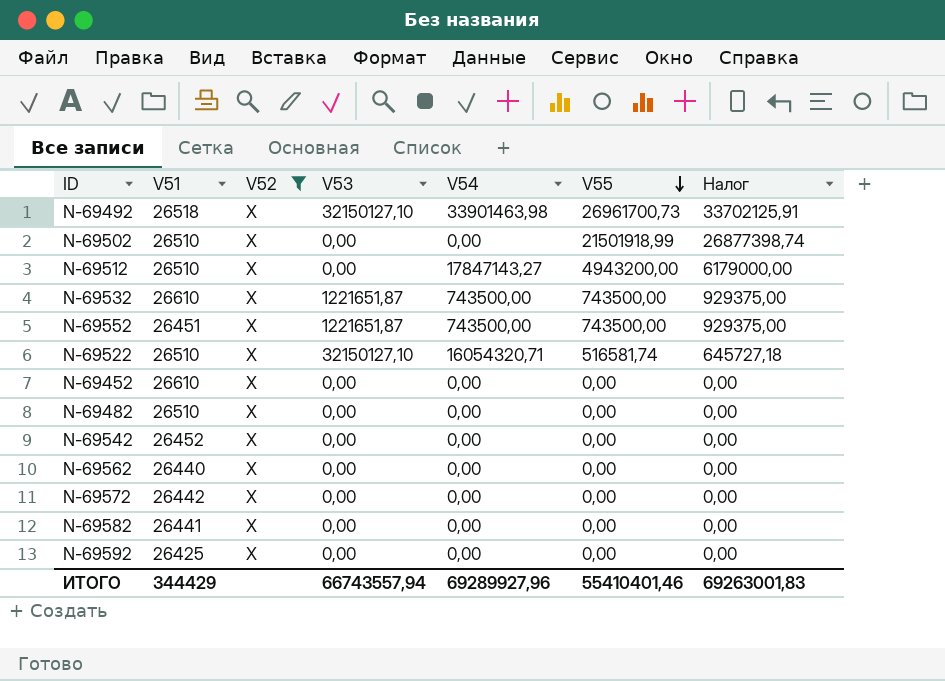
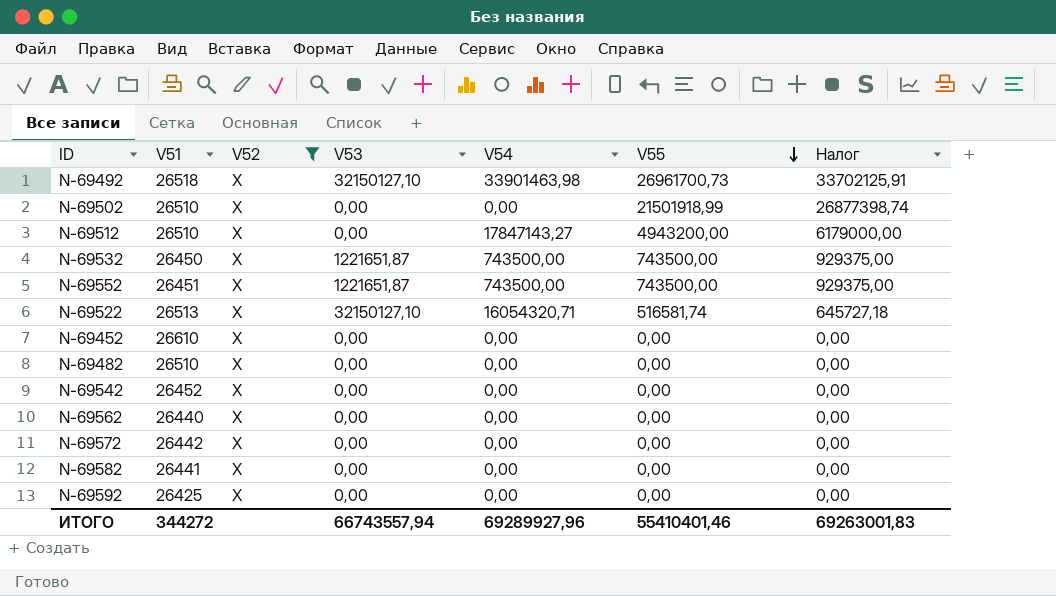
N-69532 | V51: 26610 -> 26450
N-69522 | V51: 26510 -> 26513
ИТОГО | V51: 344429 -> 344272

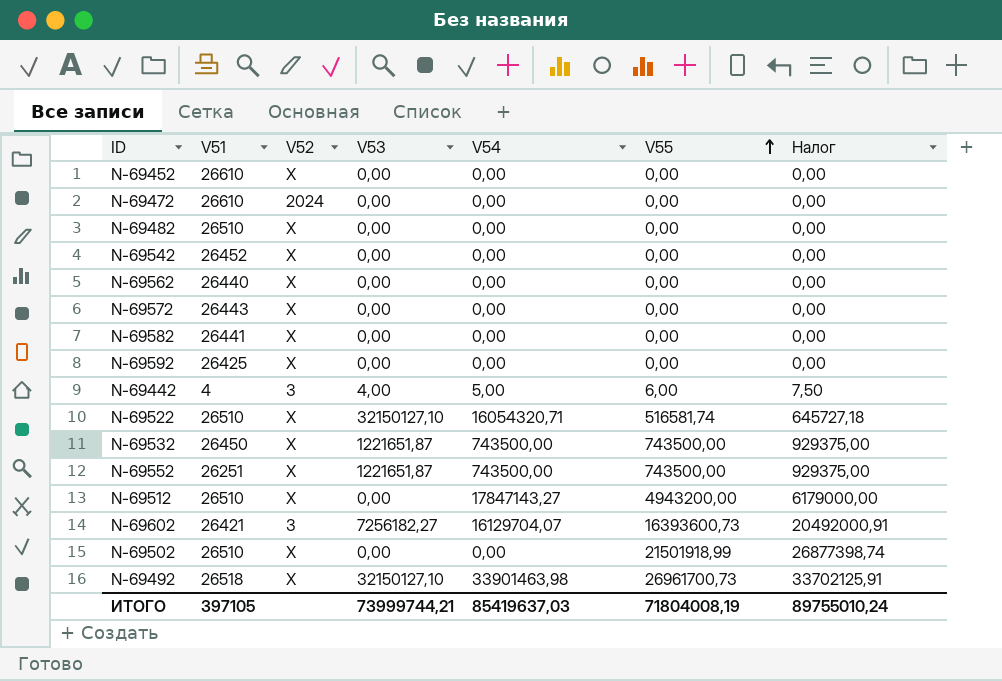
filter: V52 = X -> none
row order: V55 descending -> V55 ascending
N-69572 | V51: 26442 -> 26443
N-69522 | V51: 26513 -> 26510
N-69552 | V51: 26451 -> 26251
ИТОГО | V51: 344272 -> 397105
ИТОГО | V53: 66743557,94 -> 73999744,21
ИТОГО | V54: 69289927,96 -> 85419637,03
ИТОГО | V55: 55410401,46 -> 71804008,19
ИТОГО | Налог: 69263001,83 -> 89755010,24

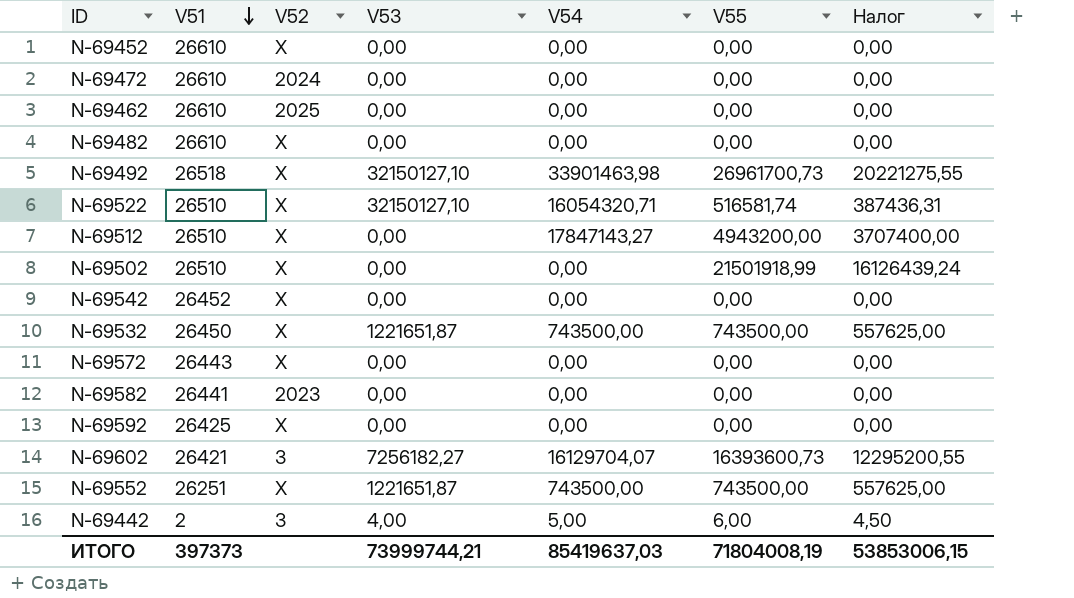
row order: V55 ascending -> V51 descending
column Налог | formula: [V55] * 1,25 -> [V55] * 0,75
row N-69562: 26440 | X | 0,00 | 0,00 | 0,00 | 0,00 -> none
row N-69462: none -> 26610 | 2025 | 0,00 | 0,00 | 0,00 | 0,00
N-69482 | V51: 26510 -> 26610
N-69582 | V52: X -> 2023
N-69442 | V51: 4 -> 2
ИТОГО | V51: 397105 -> 397373
ИТОГО | Налог: 89755010,24 -> 53853006,15

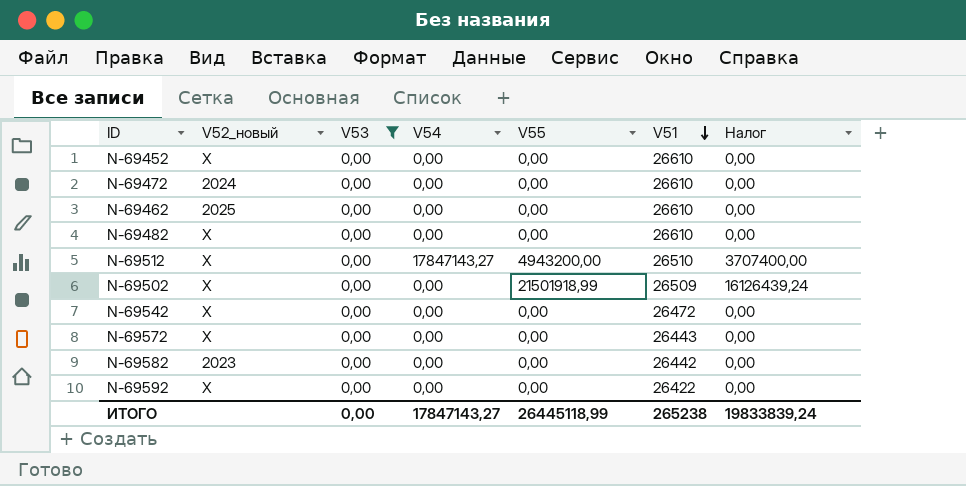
filter: none -> V53 = 0,00
column name: V52 -> V52_новый
column V51 | position: 2 -> 6
N-69502 | V51: 26510 -> 26509
N-69542 | V51: 26452 -> 26472
N-69582 | V51: 26441 -> 26442
N-69592 | V51: 26425 -> 26422
ИТОГО | V53: 73999744,21 -> 0,00
ИТОГО | V54: 85419637,03 -> 17847143,27
ИТОГО | V55: 71804008,19 -> 26445118,99
ИТОГО | V51: 397373 -> 265238
ИТОГО | Налог: 53853006,15 -> 19833839,24

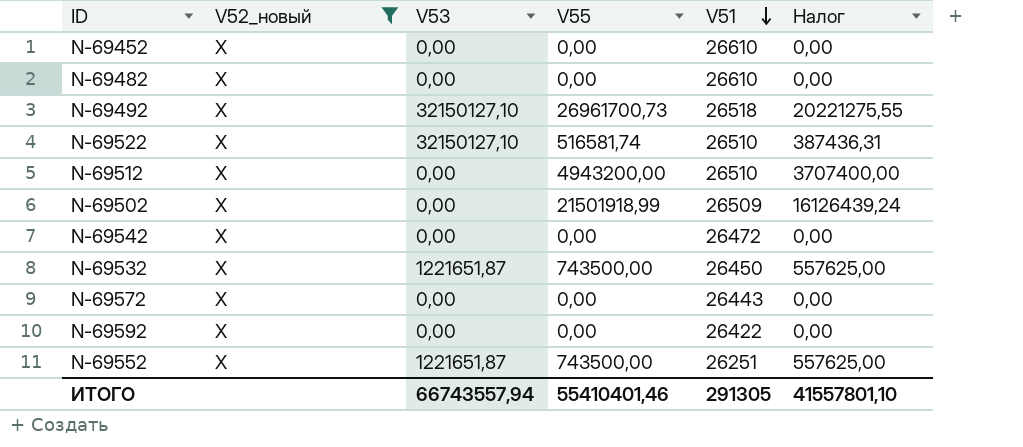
filter: V53 = 0,00 -> V52_новый = X
column V54 | position: 4 -> none
ИТОГО | V53: 0,00 -> 66743557,94
ИТОГО | V55: 26445118,99 -> 55410401,46
ИТОГО | V51: 265238 -> 291305
ИТОГО | Налог: 19833839,24 -> 41557801,10

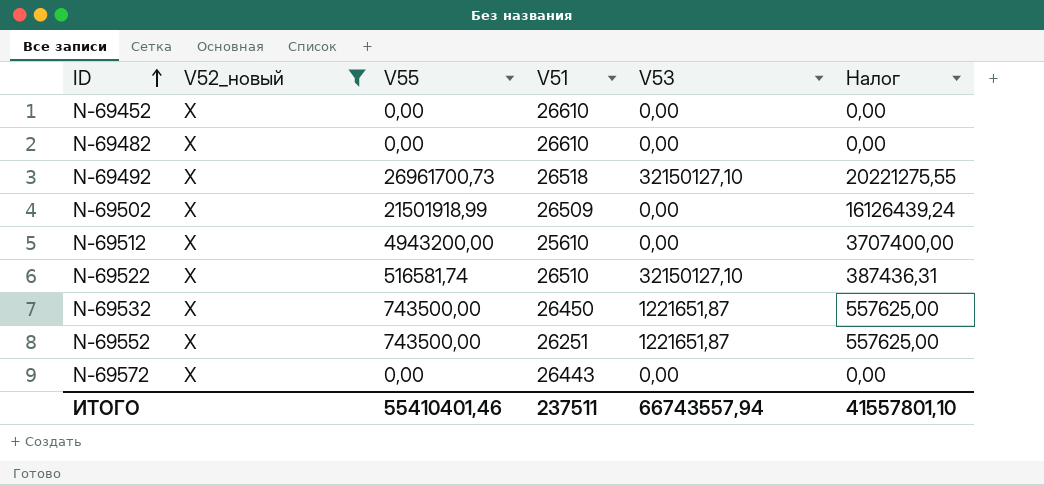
row order: V51 descending -> ID ascending
column V53 | position: 3 -> 5
row N-69542: X | 0,00 | 0,00 | 26472 | 0,00 -> none
row N-69592: X | 0,00 | 0,00 | 26422 | 0,00 -> none
N-69512 | V51: 26510 -> 25610
ИТОГО | V51: 291305 -> 237511

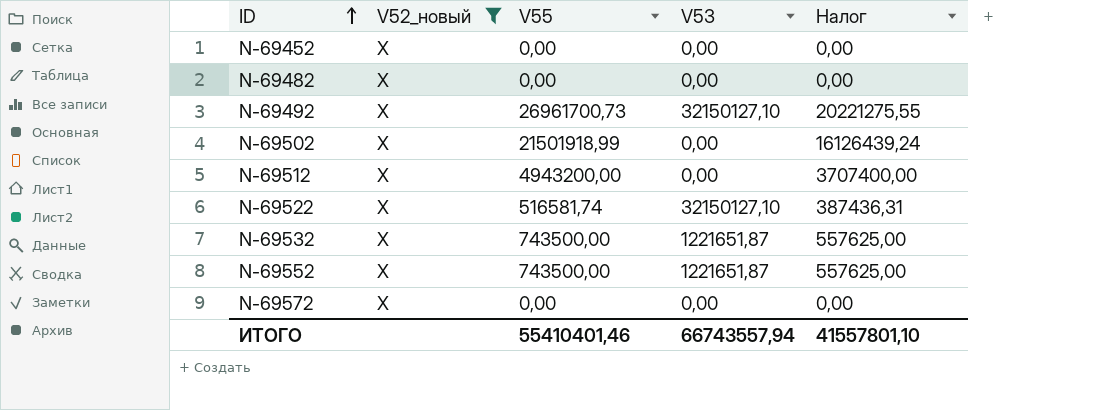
column V51 | position: 4 -> none

